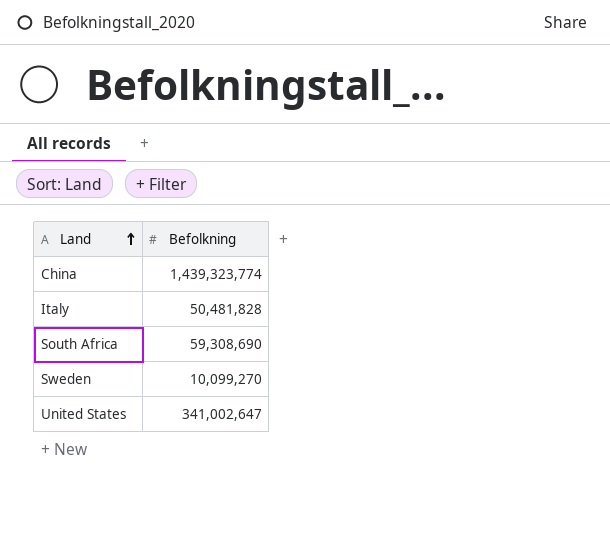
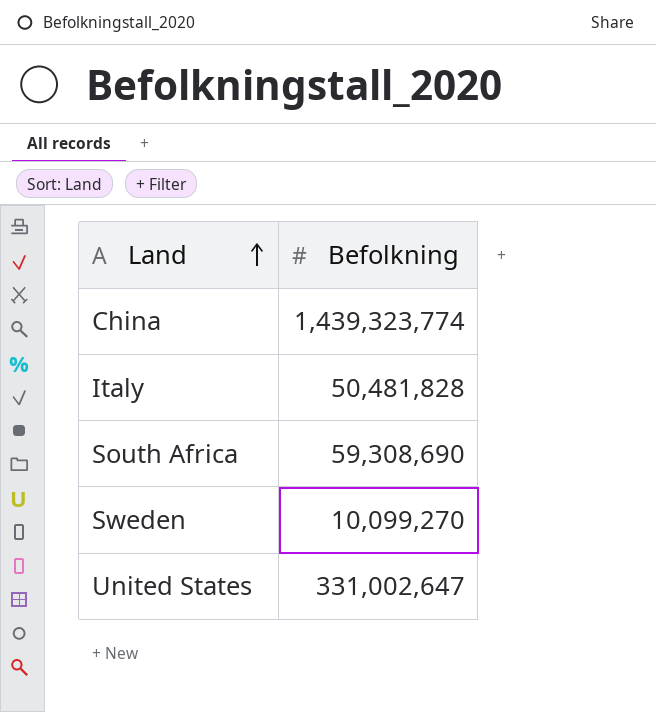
United States | Befolkning: 341,002,647 -> 331,002,647

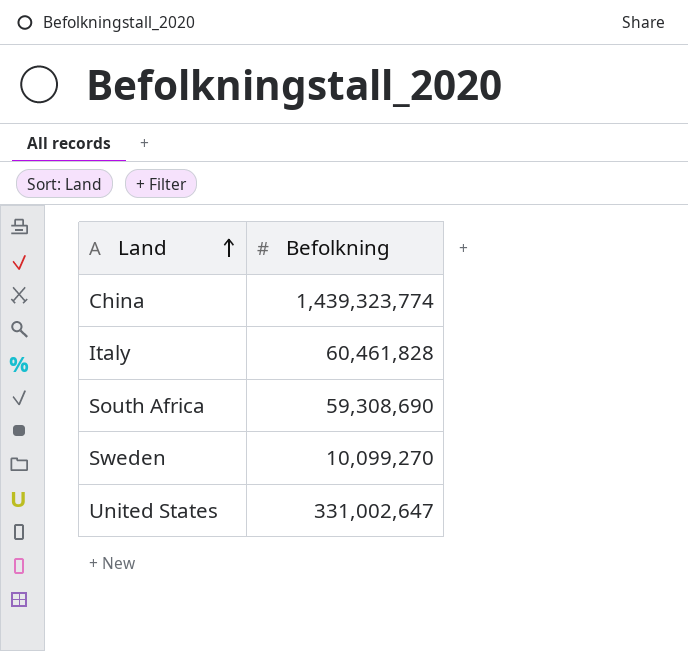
Italy | Befolkning: 50,481,828 -> 60,461,828

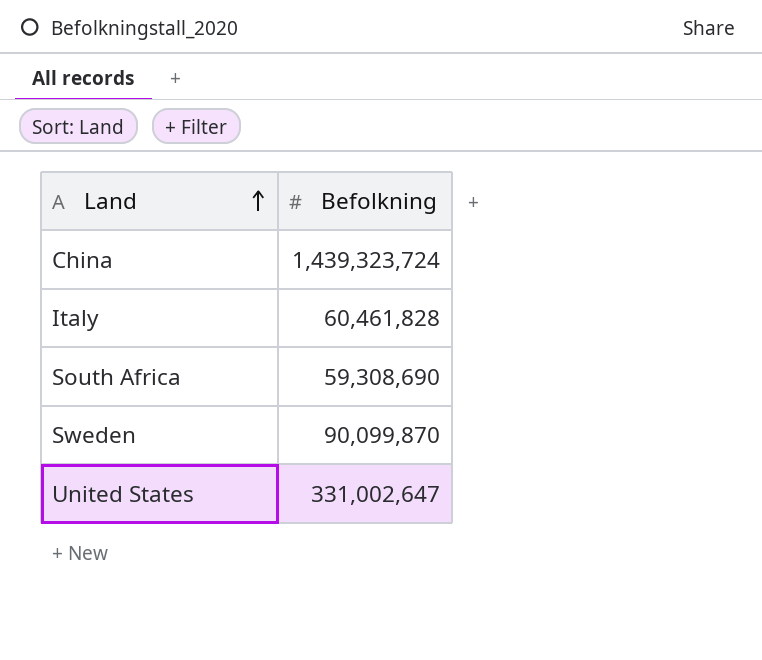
China | Befolkning: 1,439,323,774 -> 1,439,323,724
Sweden | Befolkning: 10,099,270 -> 90,099,870

